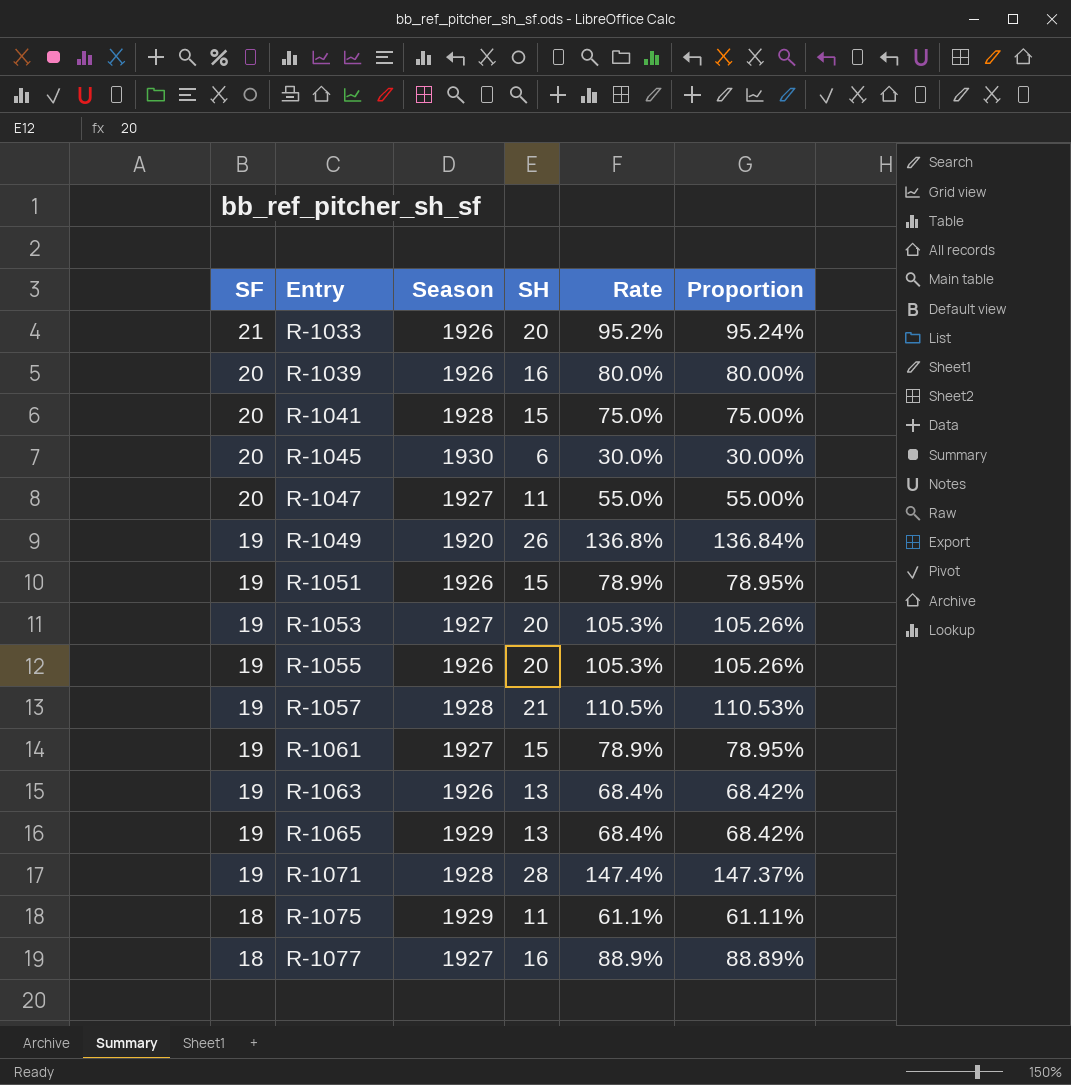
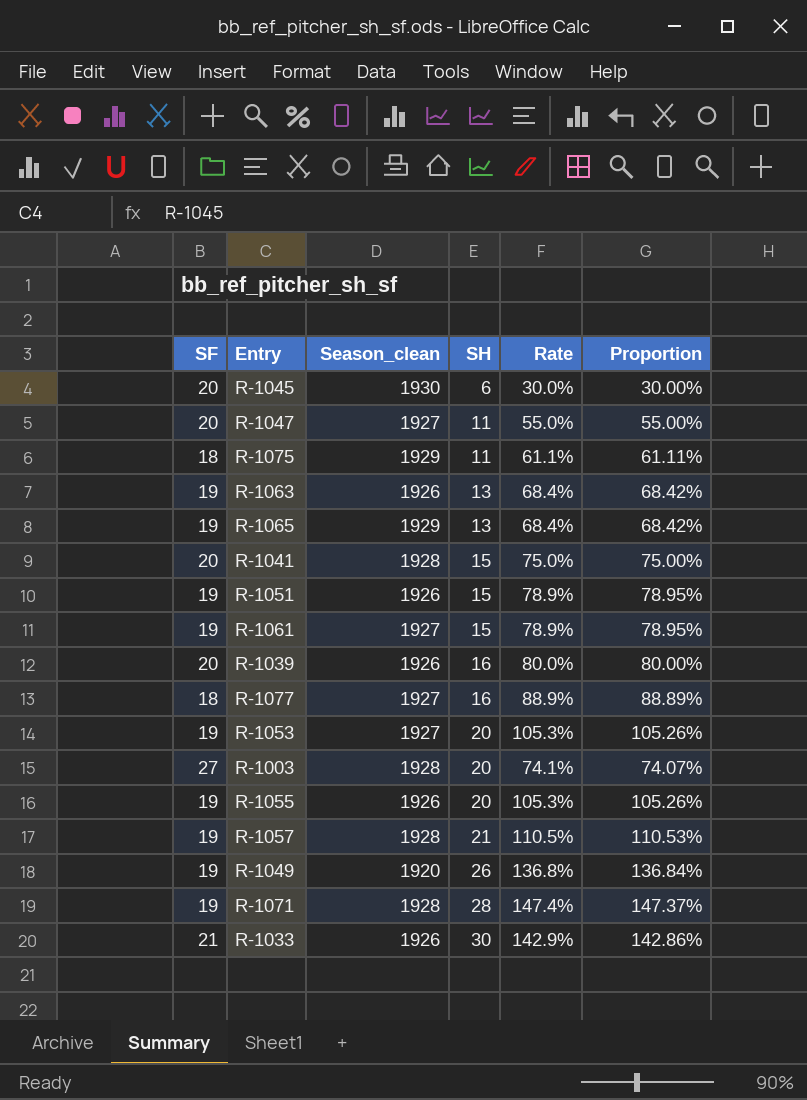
row order: SF descending -> SH ascending
column name: Season -> Season_clean
row R-1003: none -> 27 | 1928 | 20 | 74.1% | 74.07%
R-1033 | SH: 20 -> 30
R-1033 | Rate: 95.2% -> 142.9%
R-1033 | Proportion: 95.24% -> 142.86%

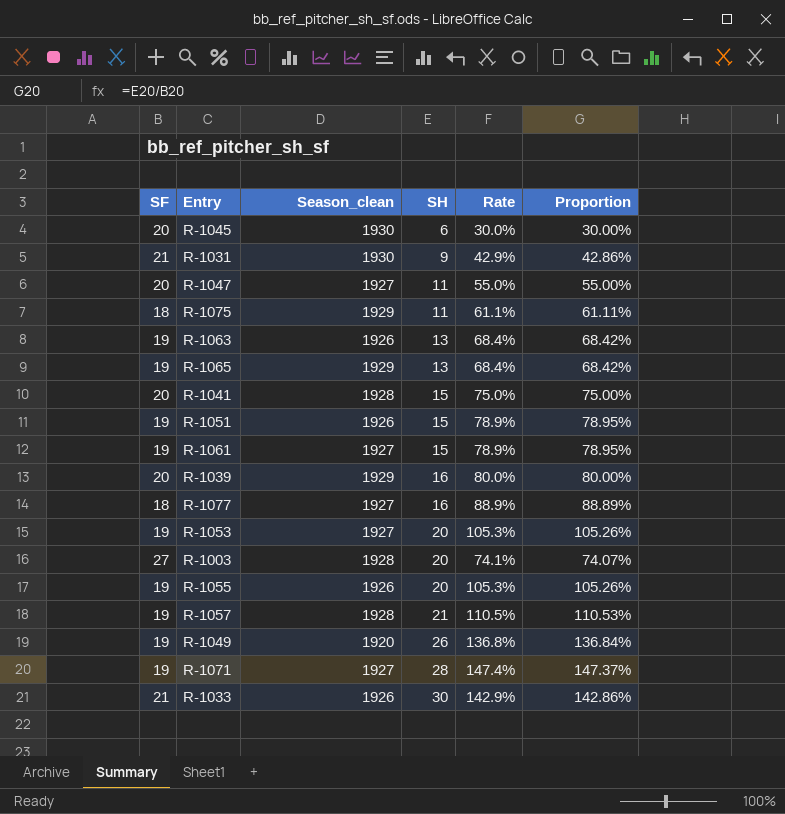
row R-1031: none -> 21 | 1930 | 9 | 42.9% | 42.86%
R-1039 | Season_clean: 1926 -> 1929
R-1071 | Season_clean: 1928 -> 1927

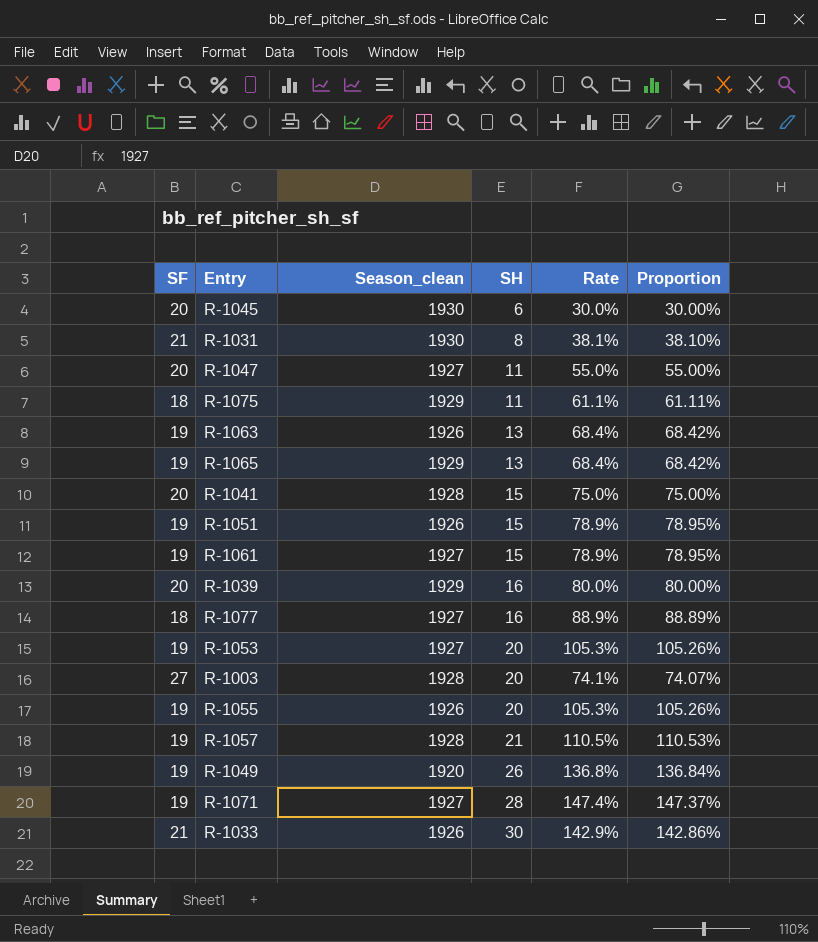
R-1031 | SH: 9 -> 8
R-1031 | Rate: 42.9% -> 38.1%
R-1031 | Proportion: 42.86% -> 38.10%

